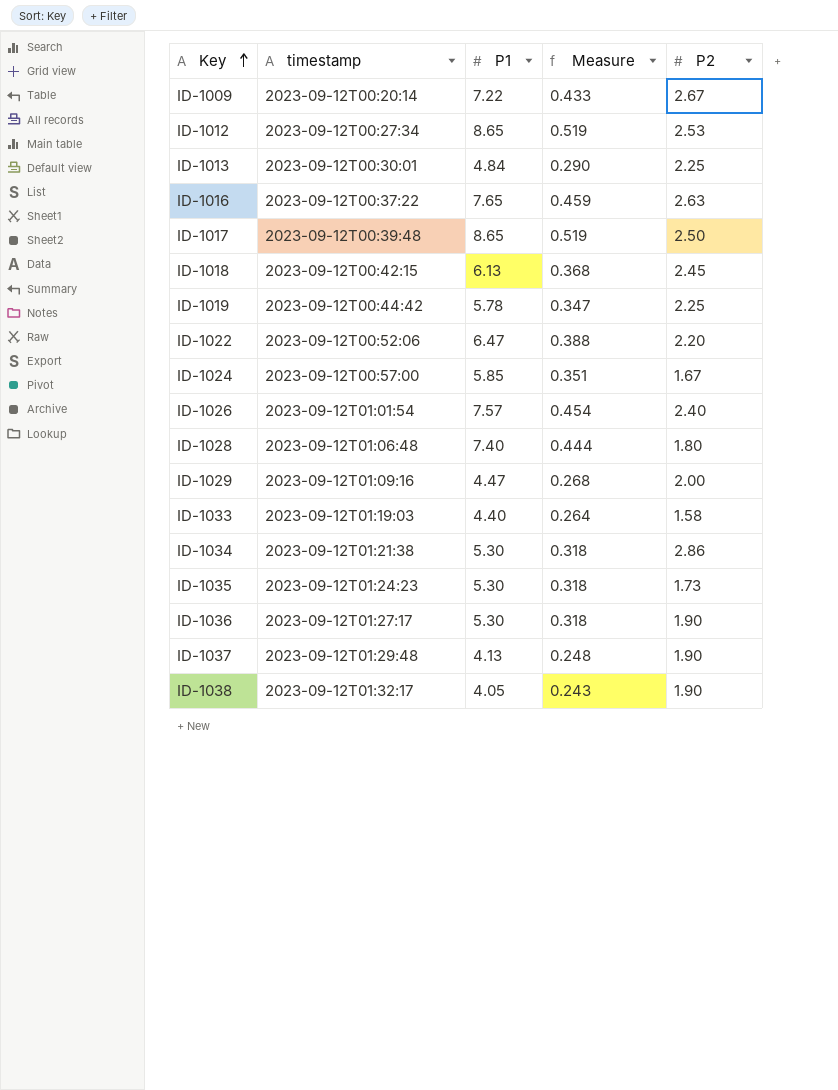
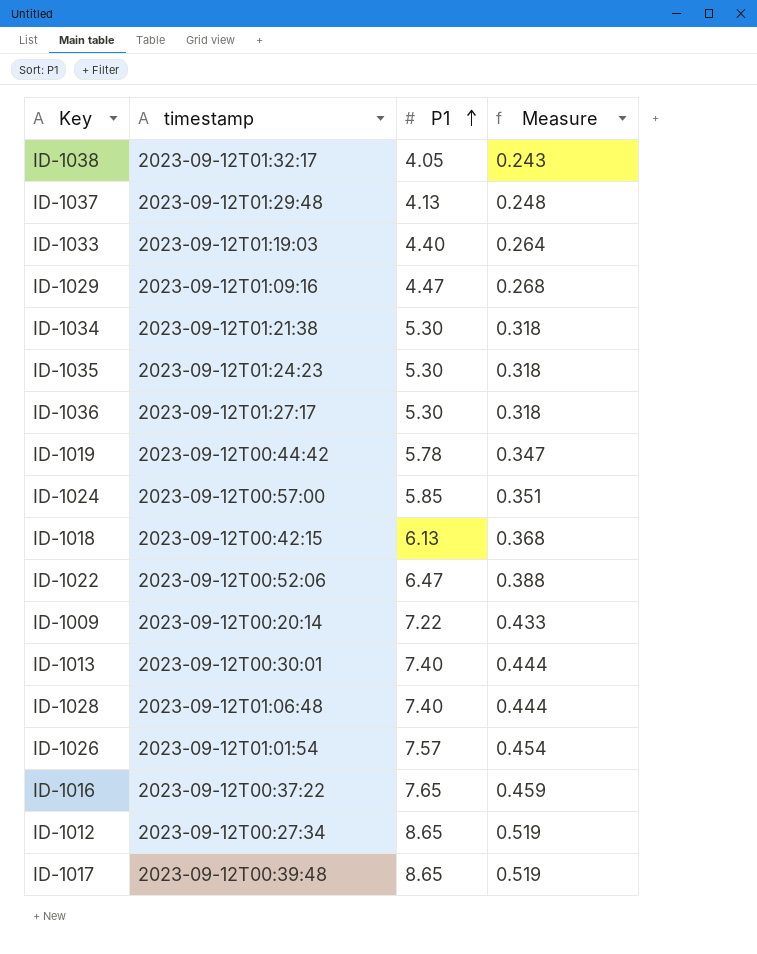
row order: Key ascending -> P1 ascending
column P2 | position: 5 -> none
ID-1013 | P1: 4.84 -> 7.40
ID-1013 | Measure: 0.290 -> 0.444

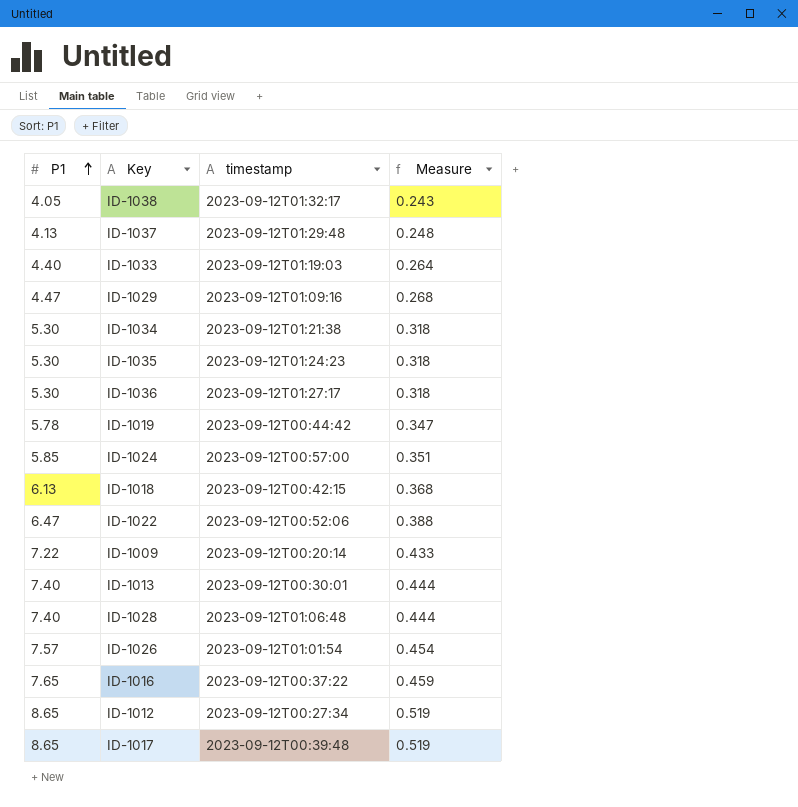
column P1 | position: 3 -> 1

